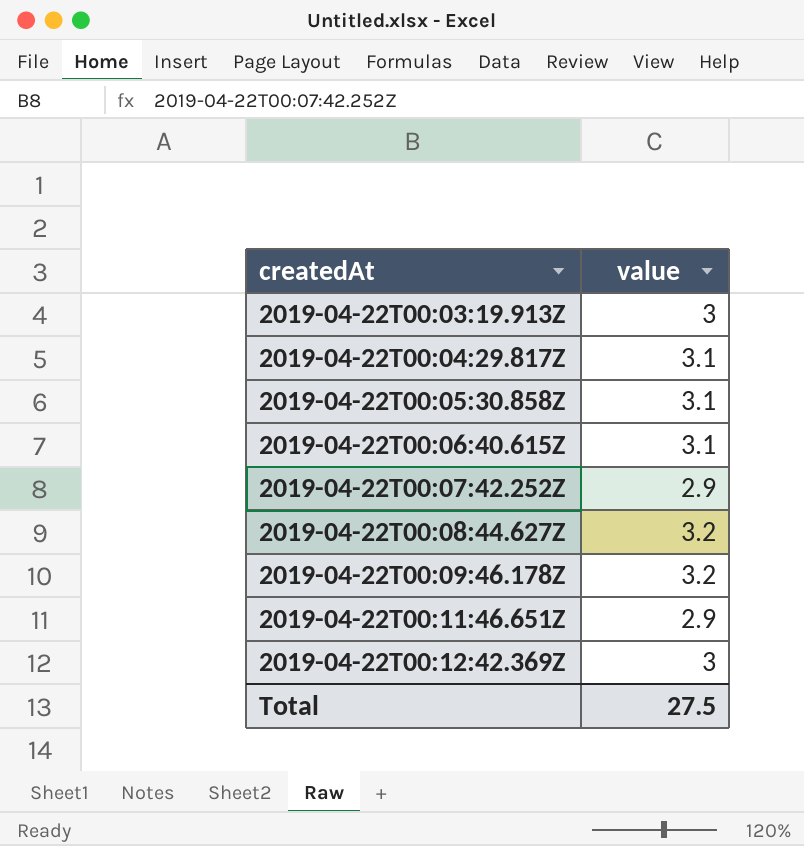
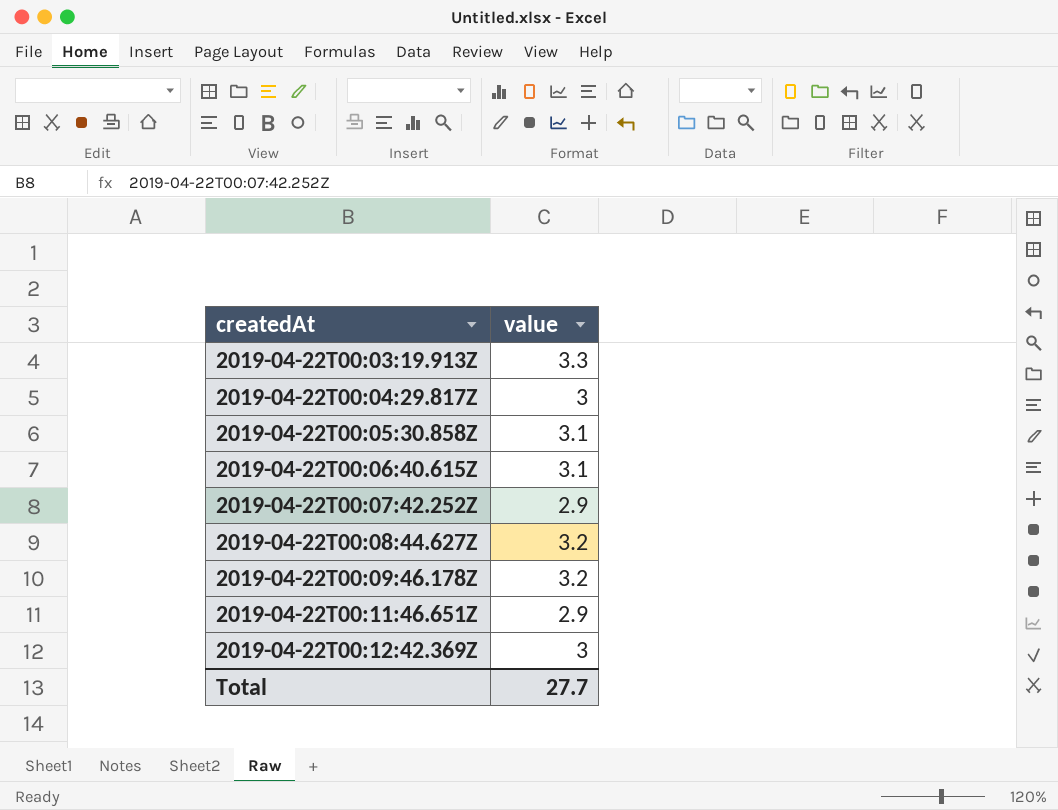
2019-04-22T00:03:19.913Z | value: 3 -> 3.3
2019-04-22T00:04:29.817Z | value: 3.1 -> 3
Total | value: 27.5 -> 27.7

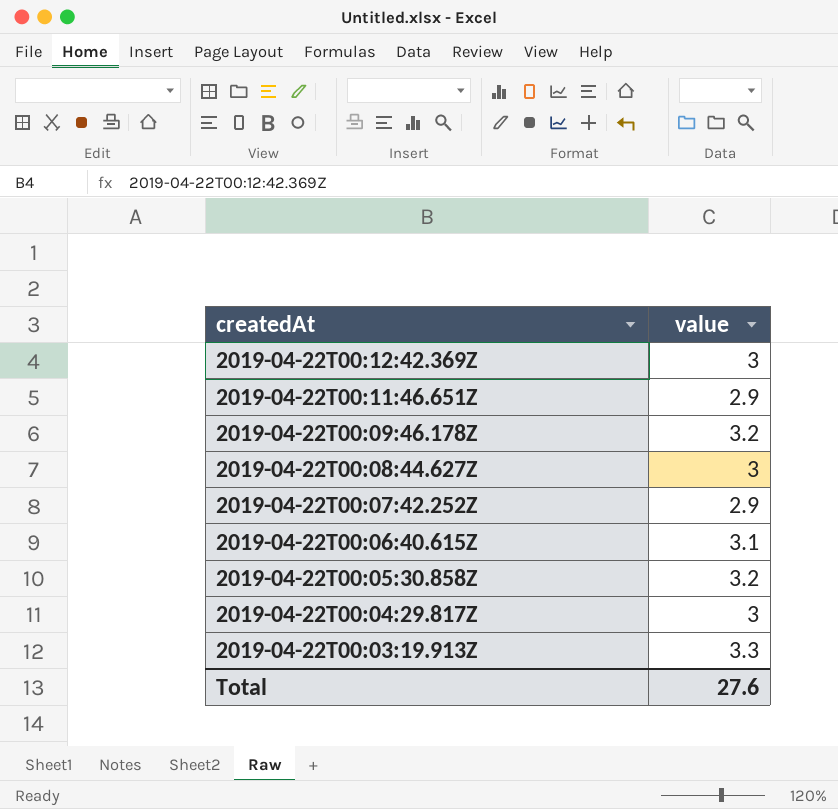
row order: createdAt ascending -> createdAt descending
2019-04-22T00:08:44.627Z | value: 3.2 -> 3
2019-04-22T00:05:30.858Z | value: 3.1 -> 3.2
Total | value: 27.7 -> 27.6

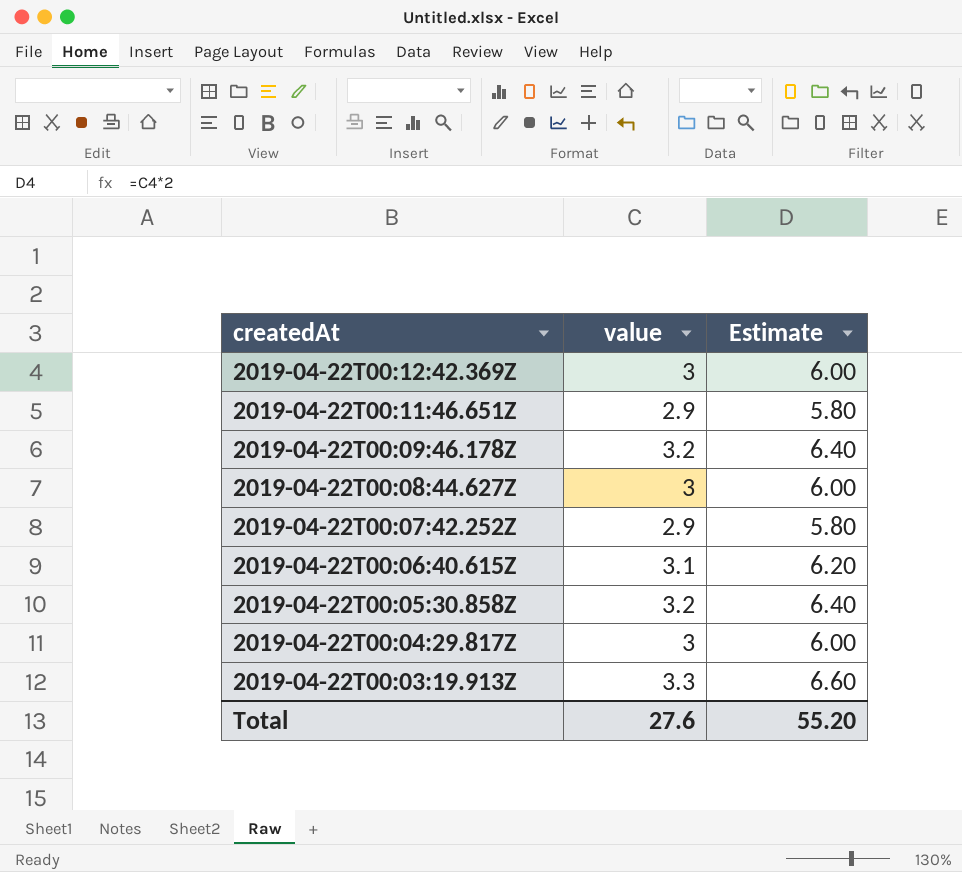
column Estimate | formula: none -> [value] * 2

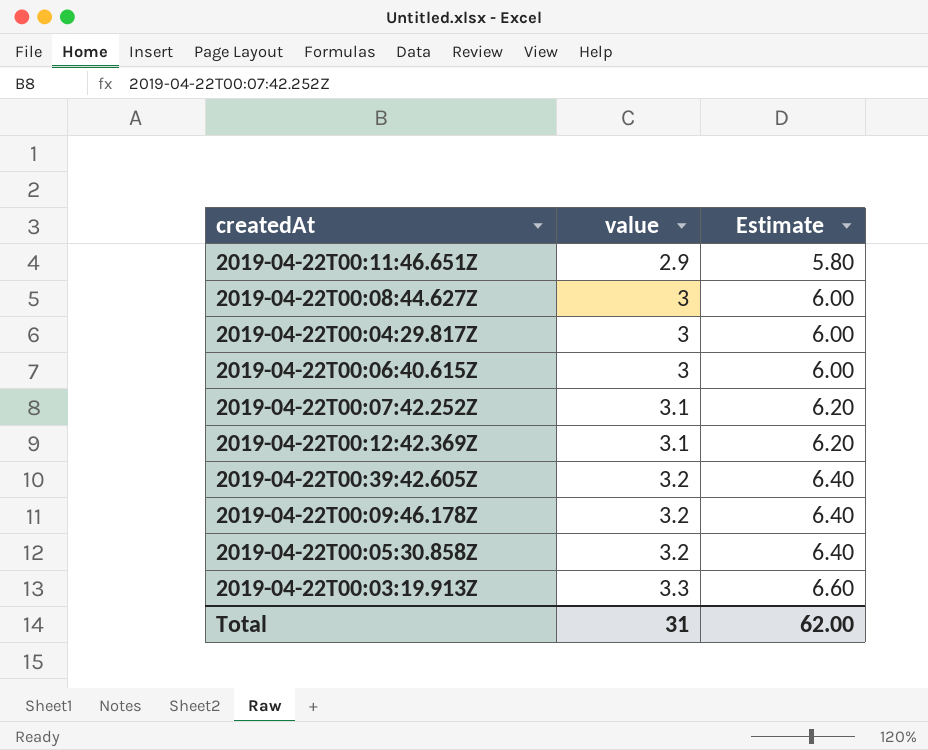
row order: createdAt descending -> value ascending
2019-04-22T00:06:40.615Z | value: 3.1 -> 3
2019-04-22T00:06:40.615Z | Estimate: 6.20 -> 6.00
2019-04-22T00:07:42.252Z | value: 2.9 -> 3.1
2019-04-22T00:07:42.252Z | Estimate: 5.80 -> 6.20
2019-04-22T00:12:42.369Z | value: 3 -> 3.1
2019-04-22T00:12:42.369Z | Estimate: 6.00 -> 6.20
row 2019-04-22T00:39:42.605Z: none -> 3.2 | 6.40
Total | value: 27.6 -> 31
Total | Estimate: 55.20 -> 62.00

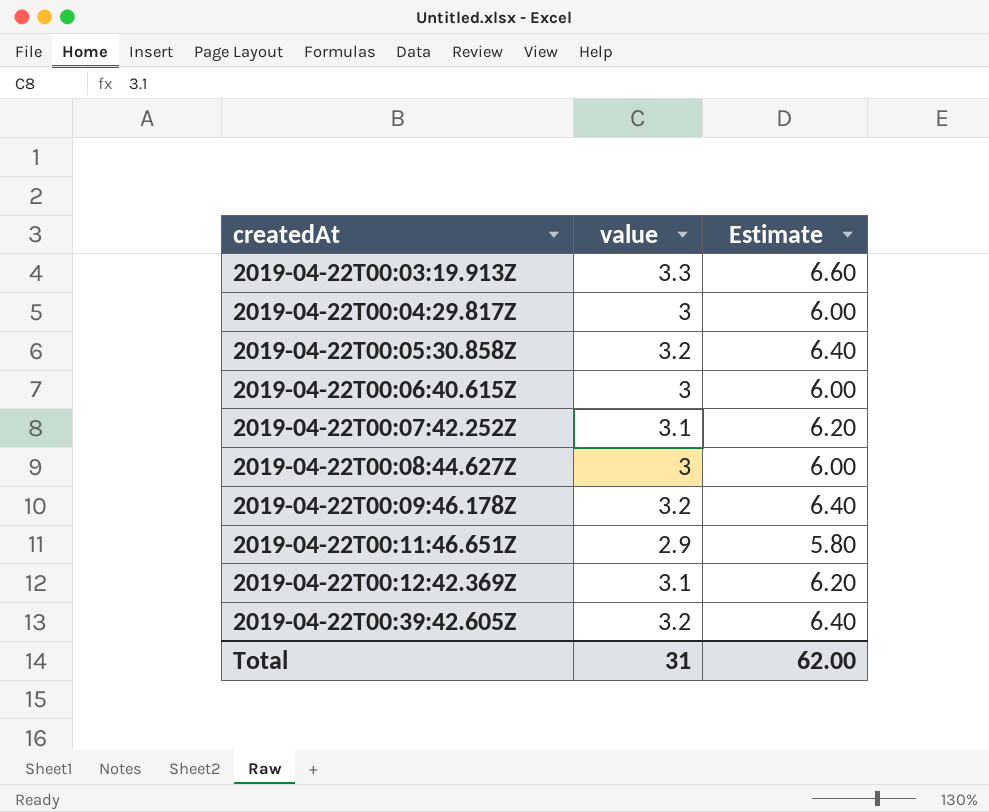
row order: value ascending -> createdAt ascending

